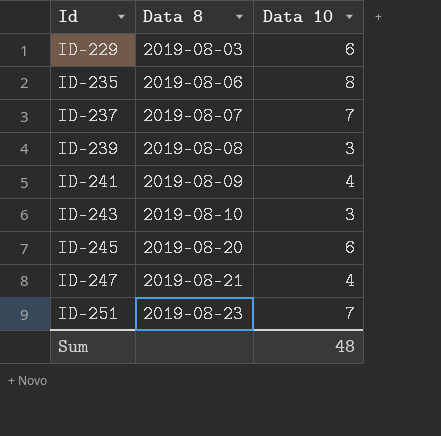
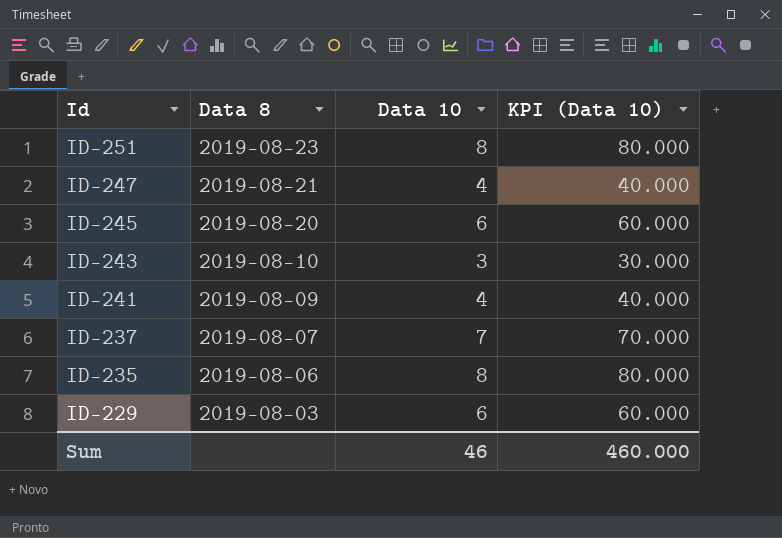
row order: Id ascending -> Id descending
column KPI (Data 10) | formula: none -> [Data 10] * 10
row ID-239: 2019-08-08 | 3 -> none
ID-251 | Data 10: 7 -> 8
Sum | Data 10: 48 -> 46

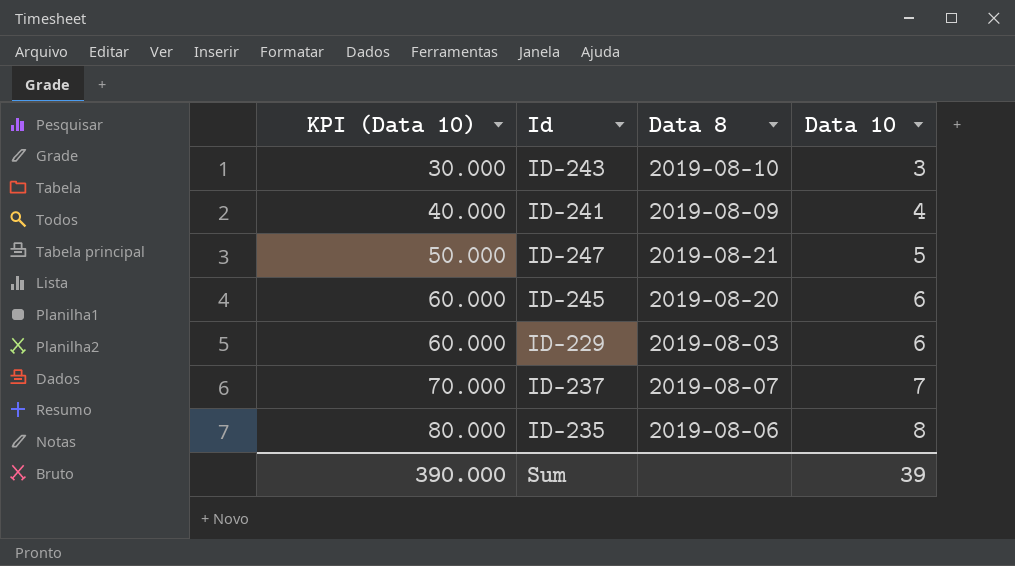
row order: Id descending -> KPI (Data 10) ascending
column KPI (Data 10) | position: 4 -> 1
row ID-251: 2019-08-23 | 8 | 80.000 -> none
ID-247 | KPI (Data 10): 40.000 -> 50.000
ID-247 | Data 10: 4 -> 5
Sum | KPI (Data 10): 460.000 -> 390.000
Sum | Data 10: 46 -> 39

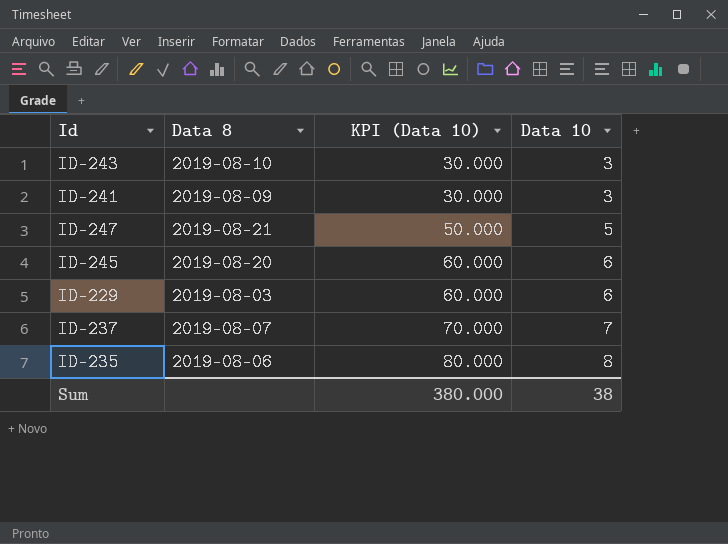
column KPI (Data 10) | position: 1 -> 3
ID-241 | KPI (Data 10): 40.000 -> 30.000
ID-241 | Data 10: 4 -> 3
Sum | KPI (Data 10): 390.000 -> 380.000
Sum | Data 10: 39 -> 38

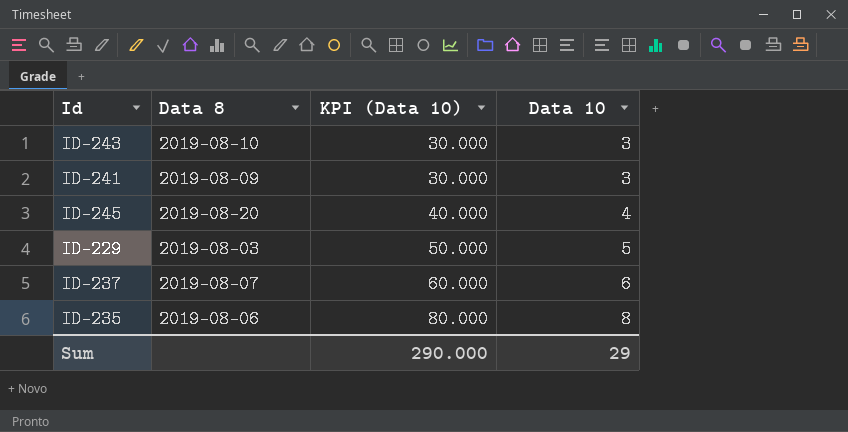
row ID-247: 2019-08-21 | 50.000 | 5 -> none
ID-245 | KPI (Data 10): 60.000 -> 40.000
ID-245 | Data 10: 6 -> 4
ID-229 | KPI (Data 10): 60.000 -> 50.000
ID-229 | Data 10: 6 -> 5
ID-237 | KPI (Data 10): 70.000 -> 60.000
ID-237 | Data 10: 7 -> 6
Sum | KPI (Data 10): 380.000 -> 290.000
Sum | Data 10: 38 -> 29

